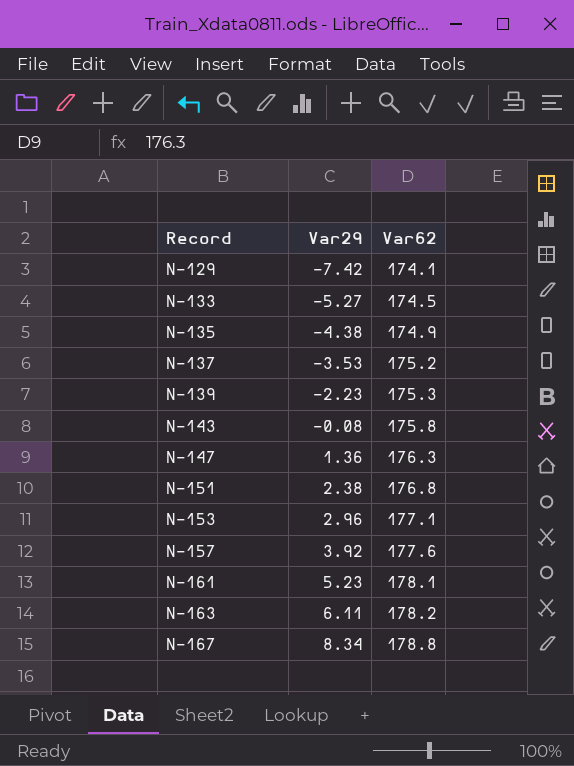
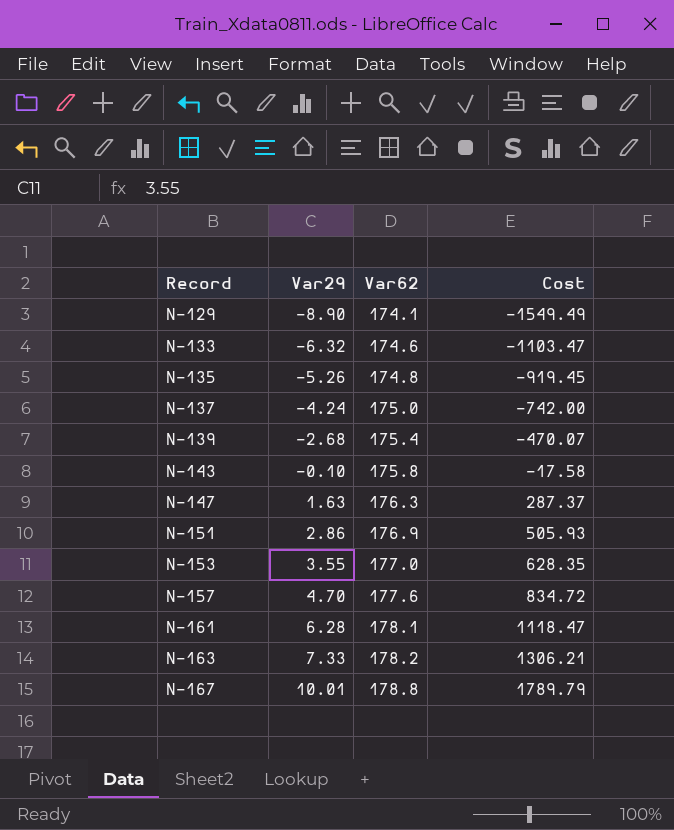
column Cost | formula: none -> [Var29] * [Var62]
N-129 | Var29: -7.42 -> -8.90
N-133 | Var29: -5.27 -> -6.32
N-133 | Var62: 174.5 -> 174.6
N-135 | Var29: -4.38 -> -5.26
N-135 | Var62: 174.9 -> 174.8
N-137 | Var29: -3.53 -> -4.24
N-137 | Var62: 175.2 -> 175.0
N-139 | Var29: -2.23 -> -2.68
N-139 | Var62: 175.3 -> 175.4
N-143 | Var29: -0.08 -> -0.10
N-147 | Var29: 1.36 -> 1.63
N-151 | Var29: 2.38 -> 2.86
N-151 | Var62: 176.8 -> 176.9
N-153 | Var29: 2.96 -> 3.55
N-153 | Var62: 177.1 -> 177.0
N-157 | Var29: 3.92 -> 4.70
N-161 | Var29: 5.23 -> 6.28
N-163 | Var29: 6.11 -> 7.33
N-167 | Var29: 8.34 -> 10.01

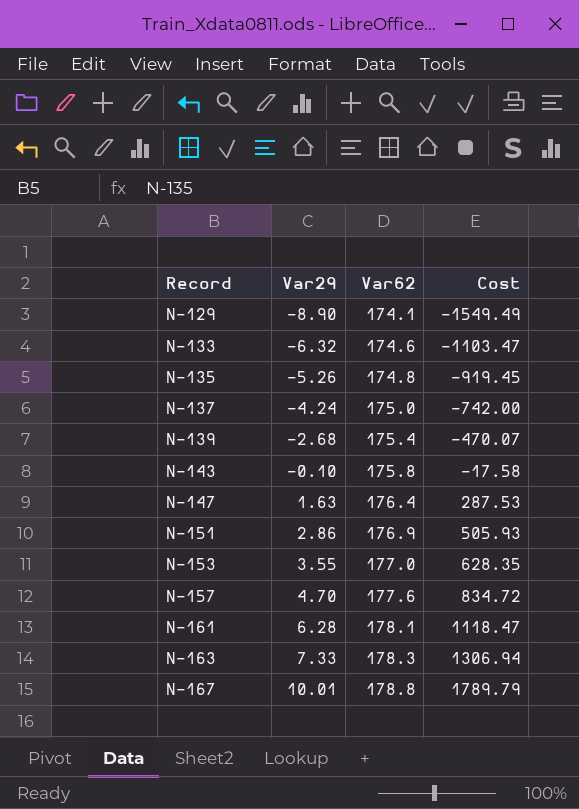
N-147 | Var62: 176.3 -> 176.4
N-147 | Cost: 287.37 -> 287.53
N-163 | Var62: 178.2 -> 178.3
N-163 | Cost: 1306.21 -> 1306.94

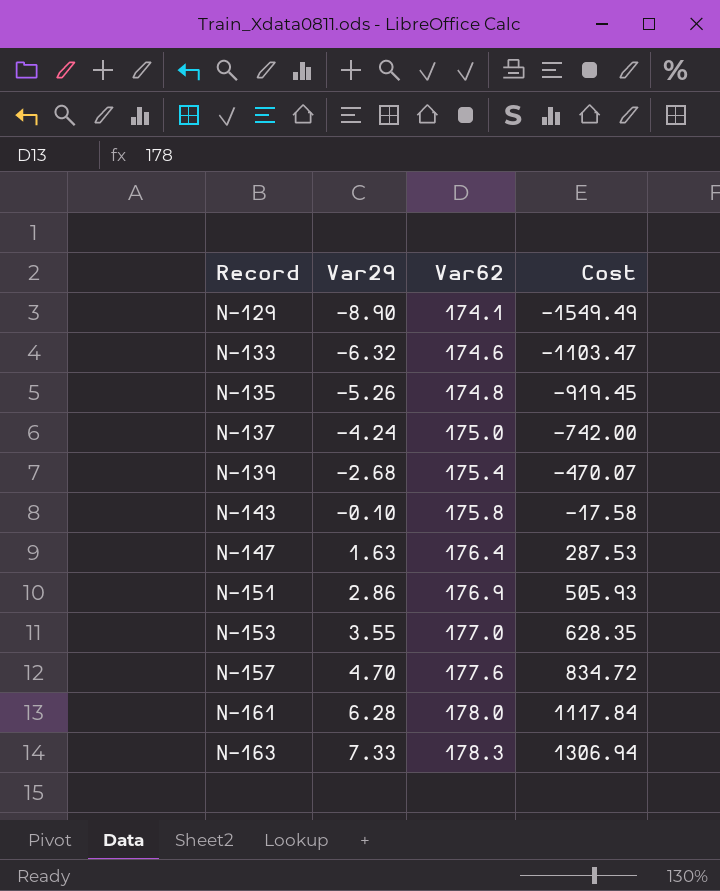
row N-167: 10.01 | 178.8 | 1789.79 -> none
N-161 | Var62: 178.1 -> 178.0
N-161 | Cost: 1118.47 -> 1117.84

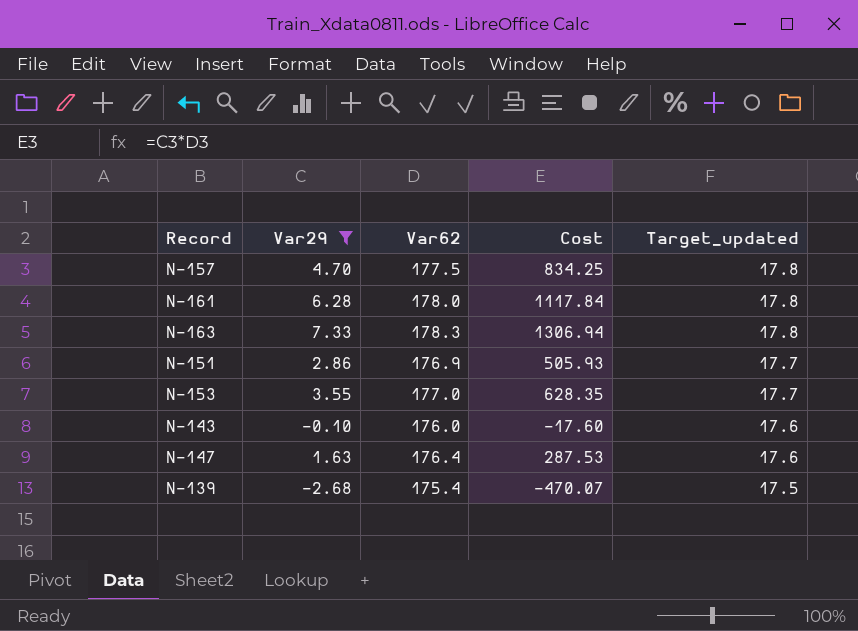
filter: none -> Var29 >= -2.68
row order: Record ascending -> Target_updated descending
column Target_updated | formula: none -> [Var62] * 0.1
N-157 | Var62: 177.6 -> 177.5
N-157 | Cost: 834.72 -> 834.25
N-143 | Var62: 175.8 -> 176.0
N-143 | Cost: -17.58 -> -17.60

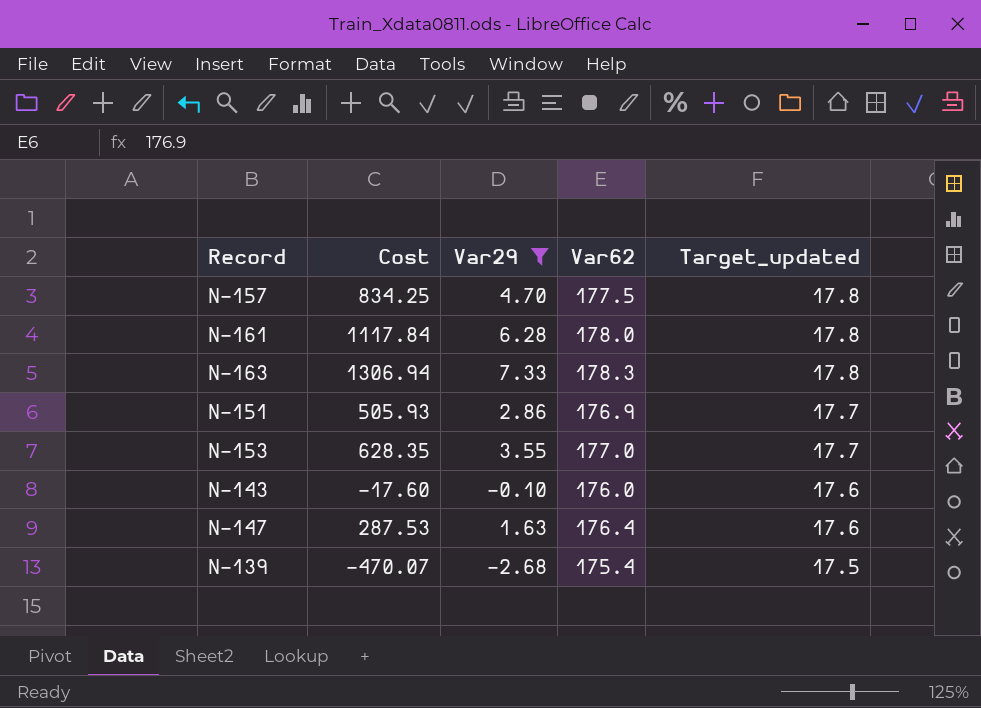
column Cost | position: 4 -> 2

